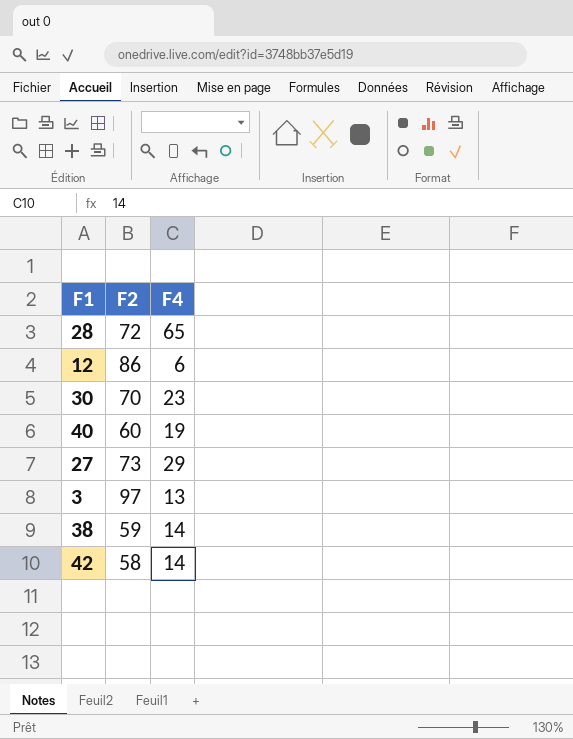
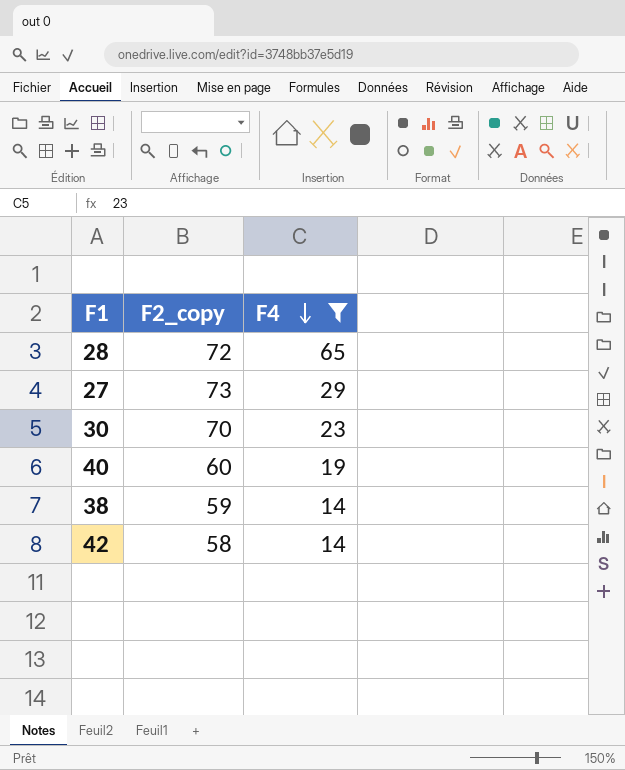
filter: none -> F4 >= 14
row order: none -> F4 descending
column name: F2 -> F2_copy

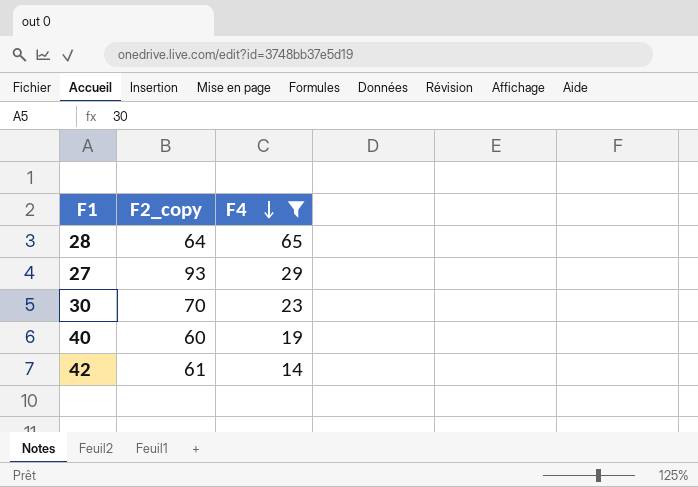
row 38: 59 | 14 -> none
28 | F2_copy: 72 -> 64
27 | F2_copy: 73 -> 93
42 | F2_copy: 58 -> 61

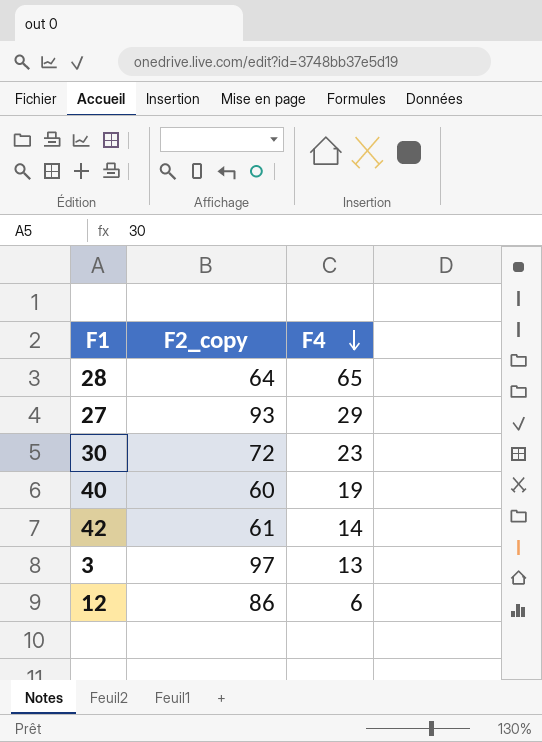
filter: F4 >= 14 -> none
30 | F2_copy: 70 -> 72

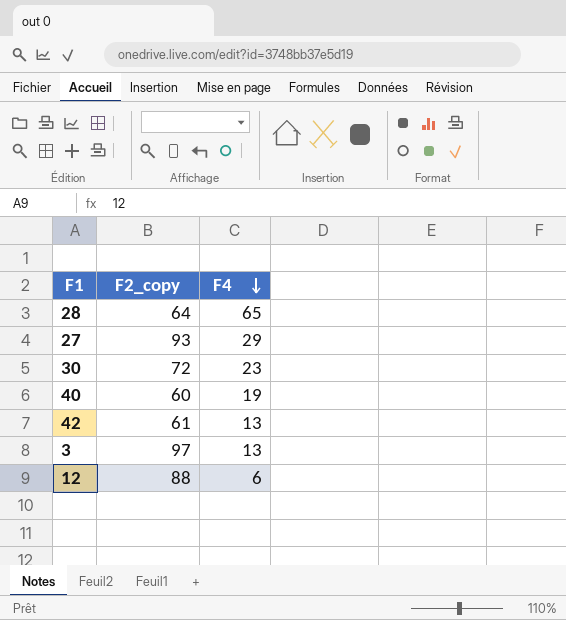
42 | F4: 14 -> 13
12 | F2_copy: 86 -> 88

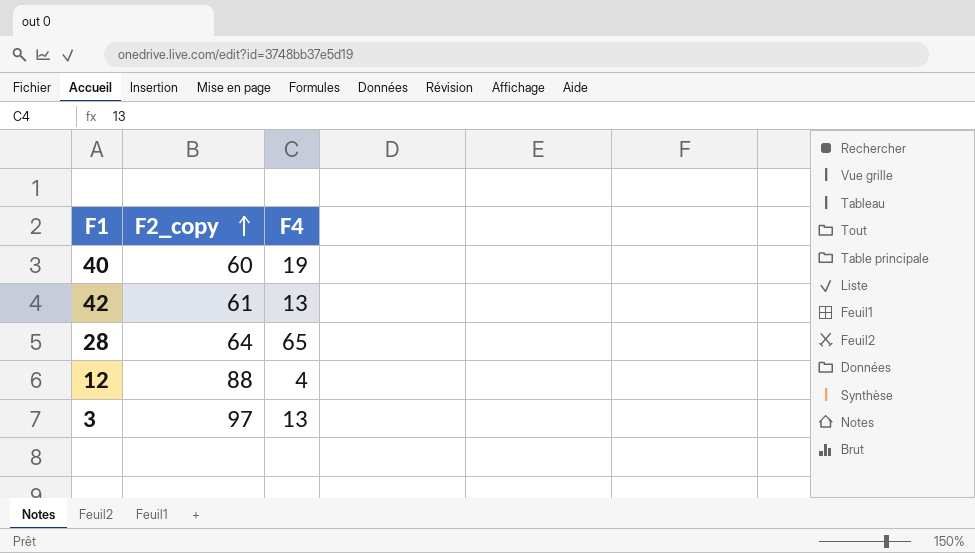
row order: F4 descending -> F2_copy ascending
row 27: 93 | 29 -> none
row 30: 72 | 23 -> none
12 | F4: 6 -> 4

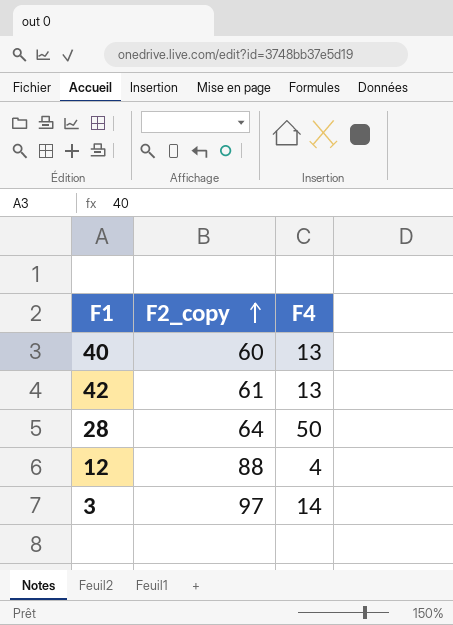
40 | F4: 19 -> 13
28 | F4: 65 -> 50
3 | F4: 13 -> 14

